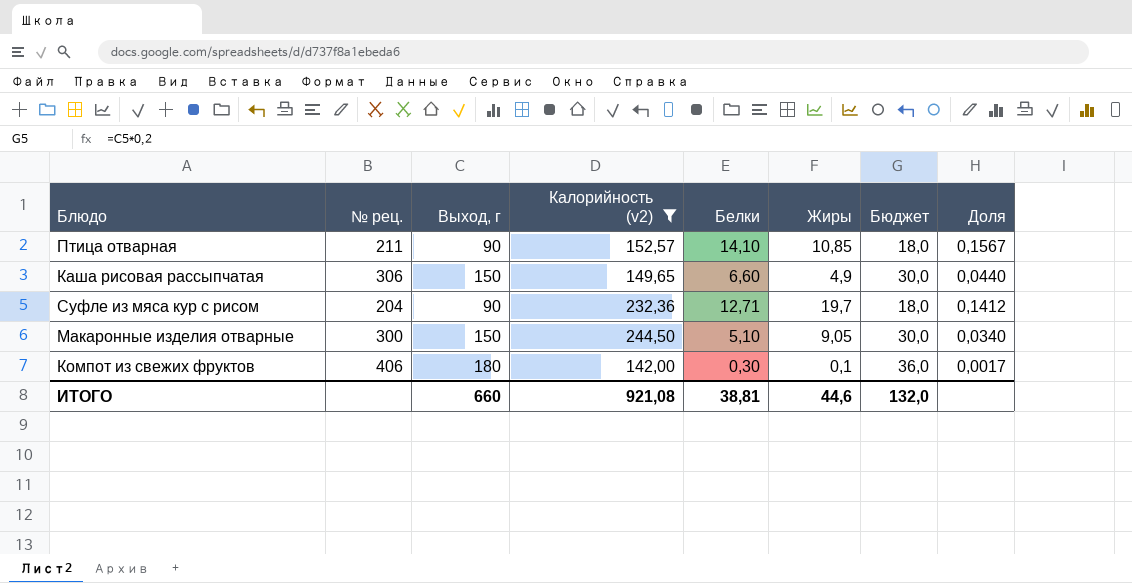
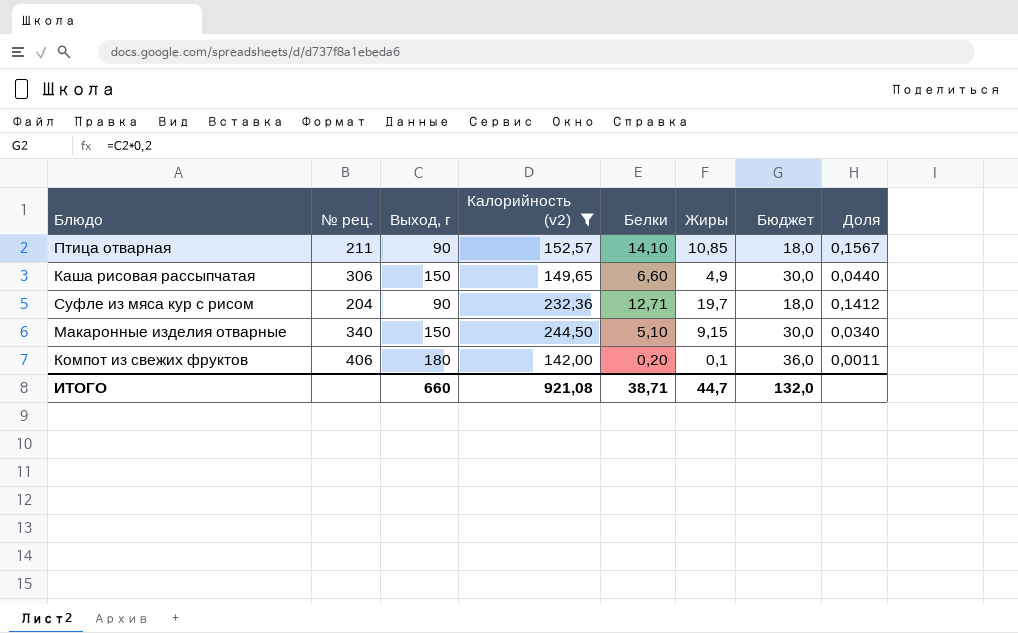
Макаронные изделия отварные | № рец.: 300 -> 340
Макаронные изделия отварные | Жиры: 9,05 -> 9,15
Компот из свежих фруктов | Белки: 0,30 -> 0,20
Компот из свежих фруктов | Доля: 0,0017 -> 0,0011
ИТОГО | Белки: 38,81 -> 38,71
ИТОГО | Жиры: 44,6 -> 44,7

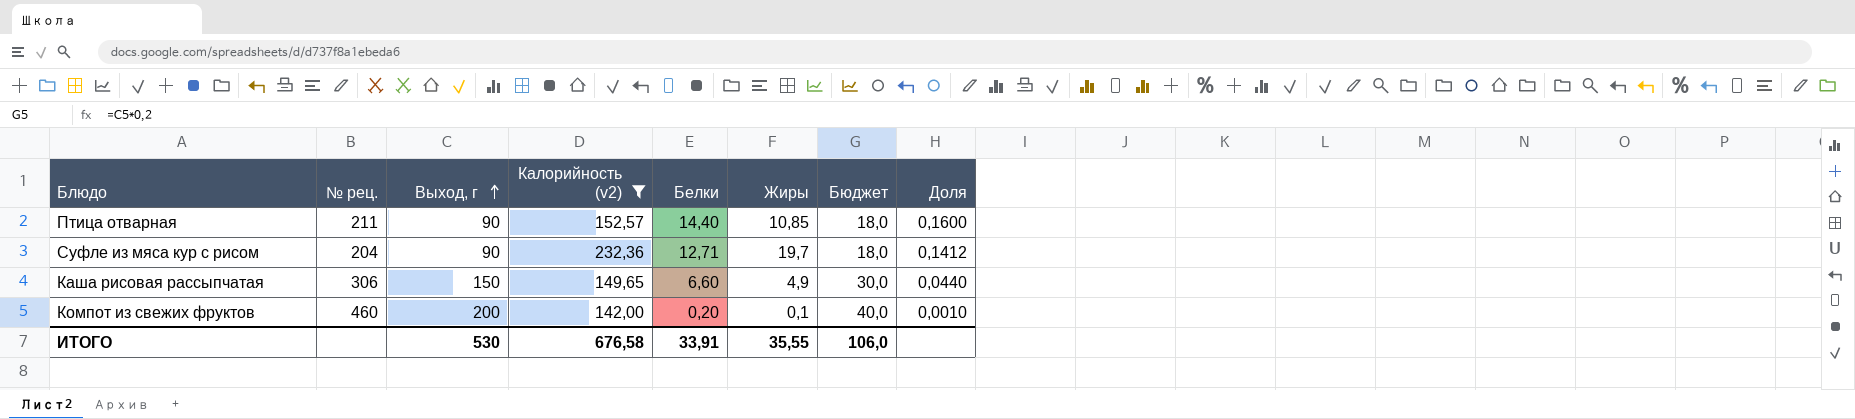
row order: none -> Выход, г ascending
row Макаронные изделия отварные: 340 | 150 | 244,50 | 5,10 | 9,15 | 30,0 | 0,0340 -> none
Птица отварная | Белки: 14,10 -> 14,40
Птица отварная | Доля: 0,1567 -> 0,1600
Компот из свежих фруктов | № рец.: 406 -> 460
Компот из свежих фруктов | Выход, г: 180 -> 200
Компот из свежих фруктов | Бюджет: 36,0 -> 40,0
Компот из свежих фруктов | Доля: 0,0011 -> 0,0010
ИТОГО | Выход, г: 660 -> 530
ИТОГО | Калорийность (v2): 921,08 -> 676,58
ИТОГО | Белки: 38,71 -> 33,91
ИТОГО | Жиры: 44,7 -> 35,55
ИТОГО | Бюджет: 132,0 -> 106,0

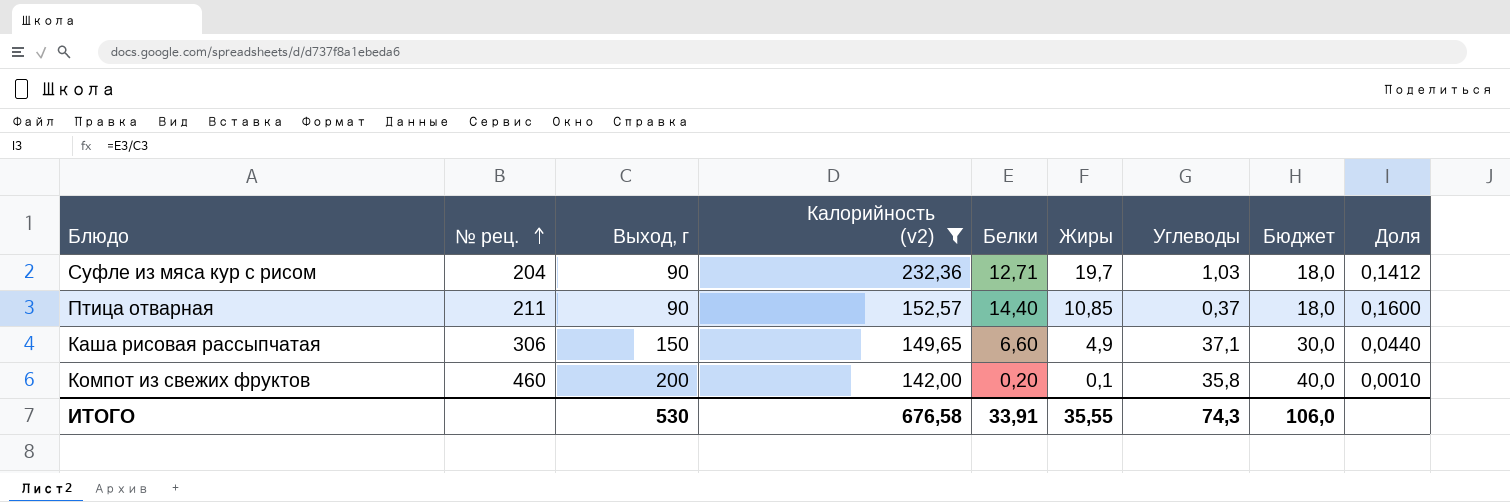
row order: Выход, г ascending -> № рец. ascending
column Углеводы | position: none -> 7

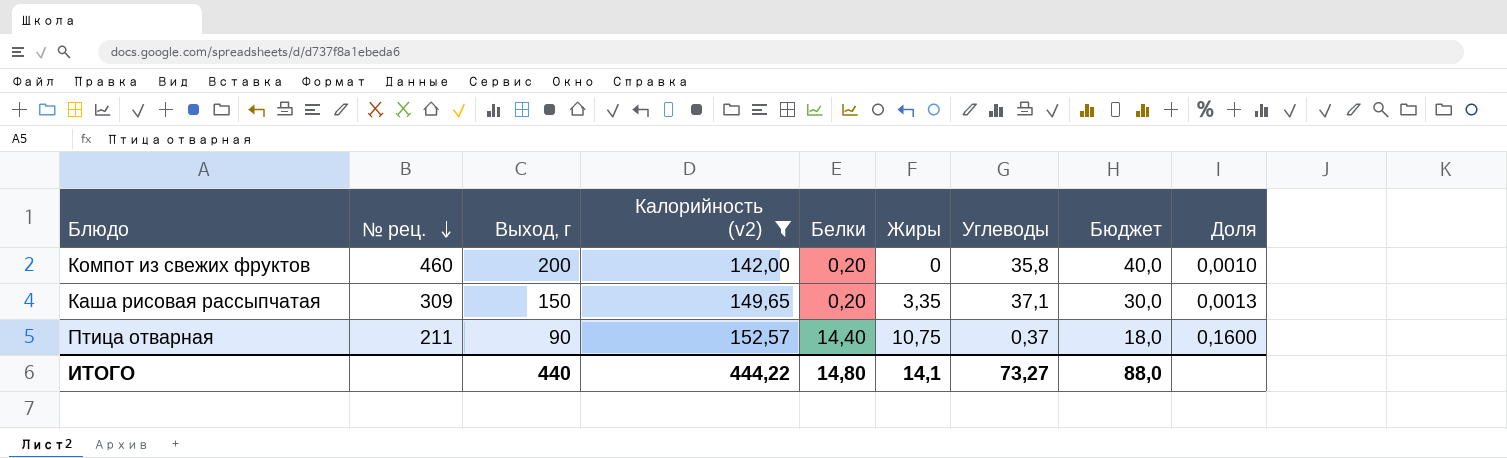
row order: № рец. ascending -> № рец. descending
row Суфле из мяса кур с рисом: 204 | 90 | 232,36 | 12,71 | 19,7 | 1,03 | 18,0 | 0,1412 -> none
Компот из свежих фруктов | Жиры: 0,1 -> 0
Каша рисовая рассыпчатая | № рец.: 306 -> 309
Каша рисовая рассыпчатая | Белки: 6,60 -> 0,20
Каша рисовая рассыпчатая | Жиры: 4,9 -> 3,35
Каша рисовая рассыпчатая | Доля: 0,0440 -> 0,0013
Птица отварная | Жиры: 10,85 -> 10,75
ИТОГО | Выход, г: 530 -> 440
ИТОГО | Калорийность (v2): 676,58 -> 444,22
ИТОГО | Белки: 33,91 -> 14,80
ИТОГО | Жиры: 35,55 -> 14,1
ИТОГО | Углеводы: 74,3 -> 73,27
ИТОГО | Бюджет: 106,0 -> 88,0

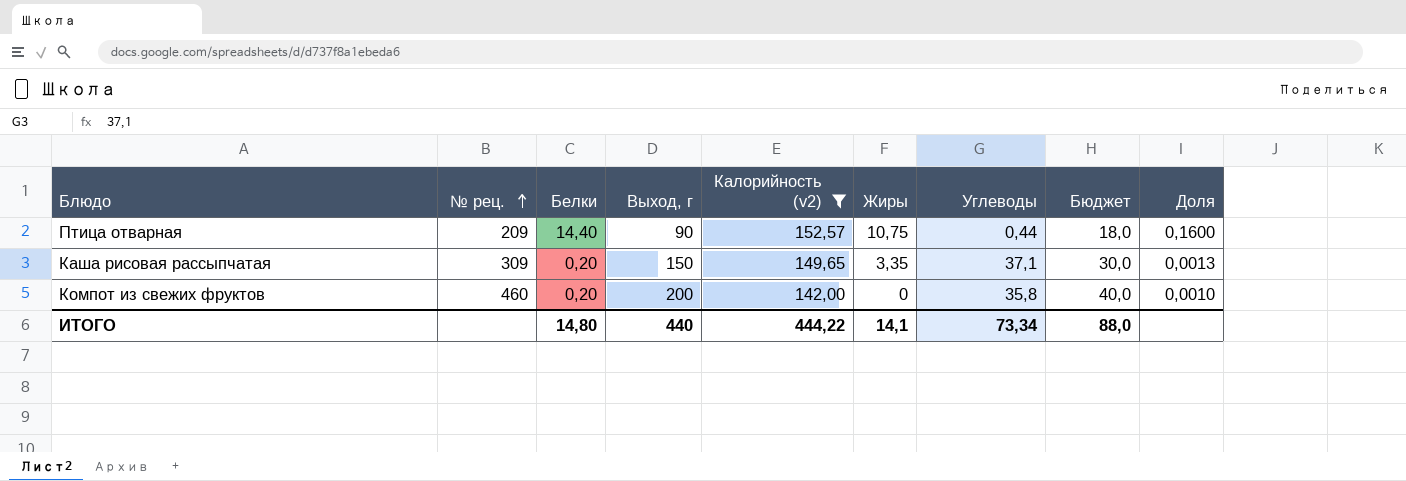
row order: № рец. descending -> № рец. ascending
column Белки | position: 5 -> 3
Птица отварная | № рец.: 211 -> 209
Птица отварная | Углеводы: 0,37 -> 0,44
ИТОГО | Углеводы: 73,27 -> 73,34

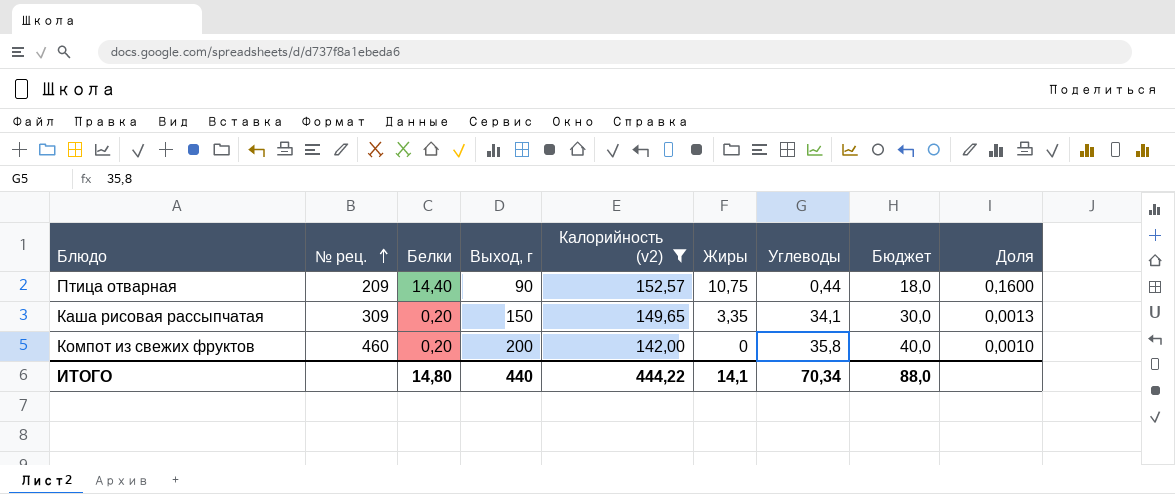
Каша рисовая рассыпчатая | Углеводы: 37,1 -> 34,1
ИТОГО | Углеводы: 73,34 -> 70,34

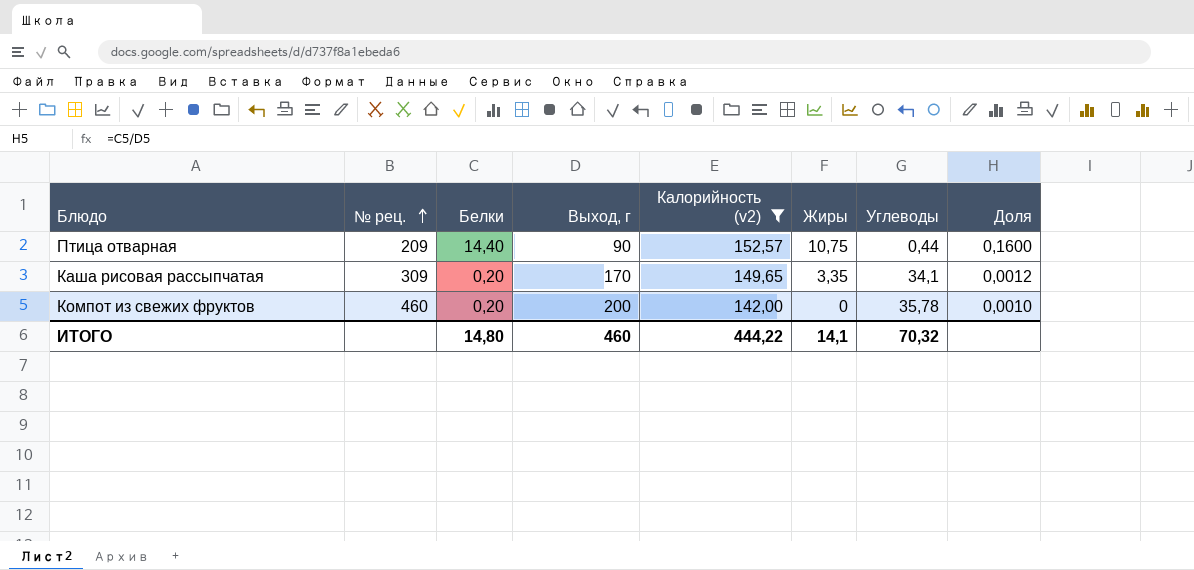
column Бюджет | formula: [Выход, г] * 0,2 -> none
Каша рисовая рассыпчатая | Выход, г: 150 -> 170
Каша рисовая рассыпчатая | Доля: 0,0013 -> 0,0012
Компот из свежих фруктов | Углеводы: 35,8 -> 35,78
ИТОГО | Выход, г: 440 -> 460
ИТОГО | Углеводы: 70,34 -> 70,32

